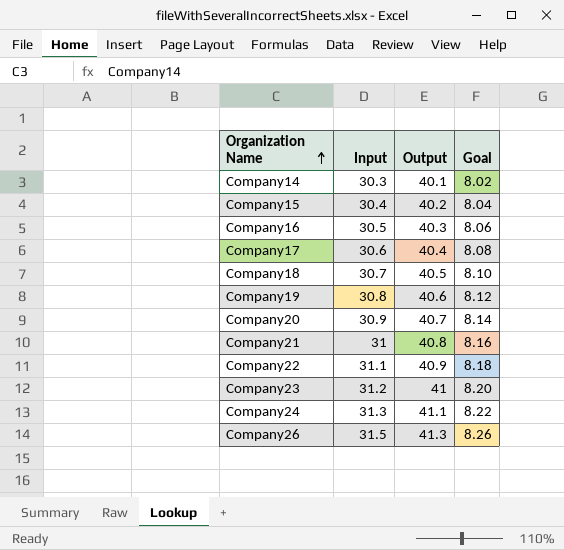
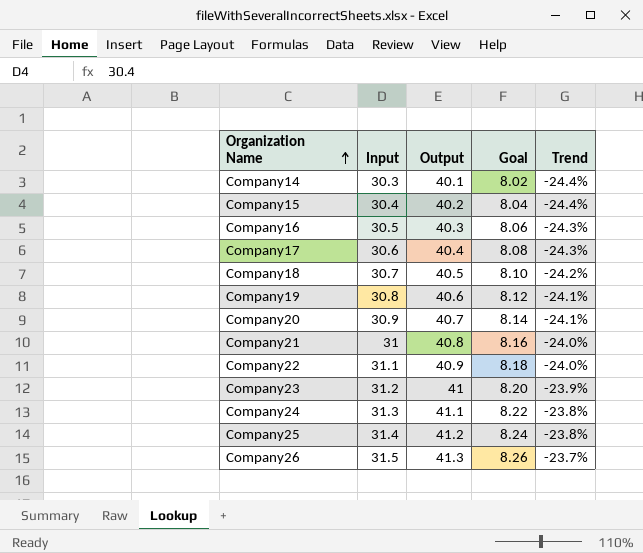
column Trend | formula: none -> ([Input] - [Output]) / [Output]
row Company25: none -> 31.4 | 41.2 | 8.24 | -23.8%

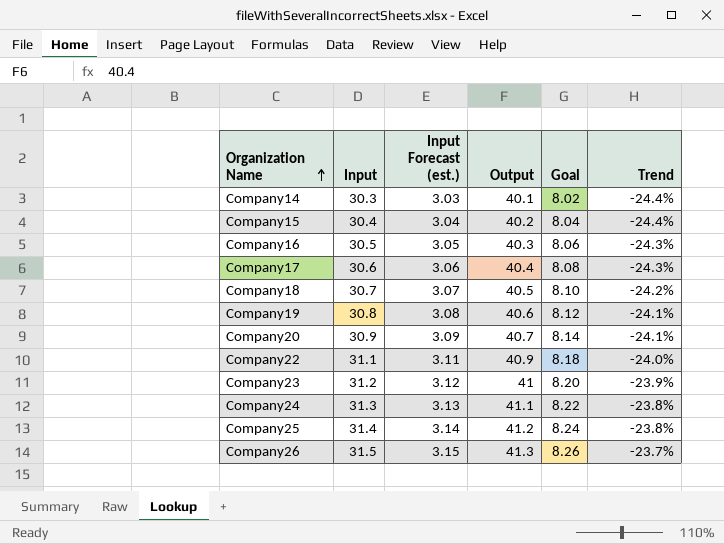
column Input Forecast (est.) | formula: none -> [Input] * 0.1
row Company21: 31 | 40.8 | 8.16 | -24.0% -> none

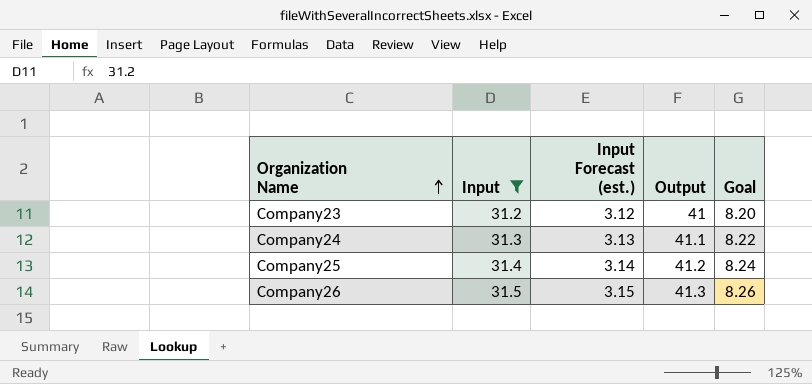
filter: none -> Input >= 31.2
column Trend | formula: ([Input] - [Output]) / [Output] -> none

